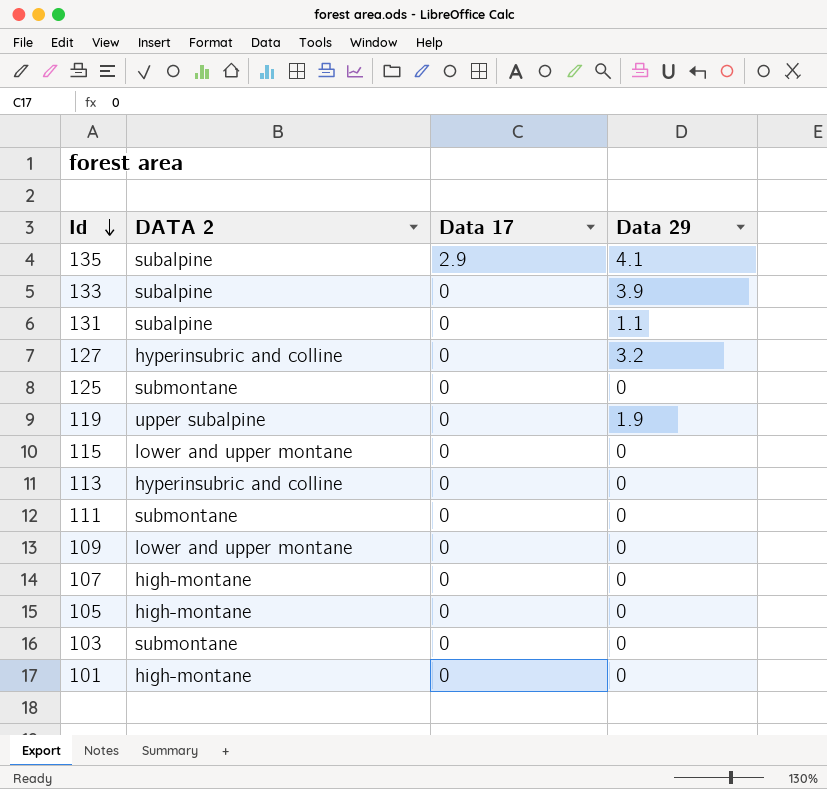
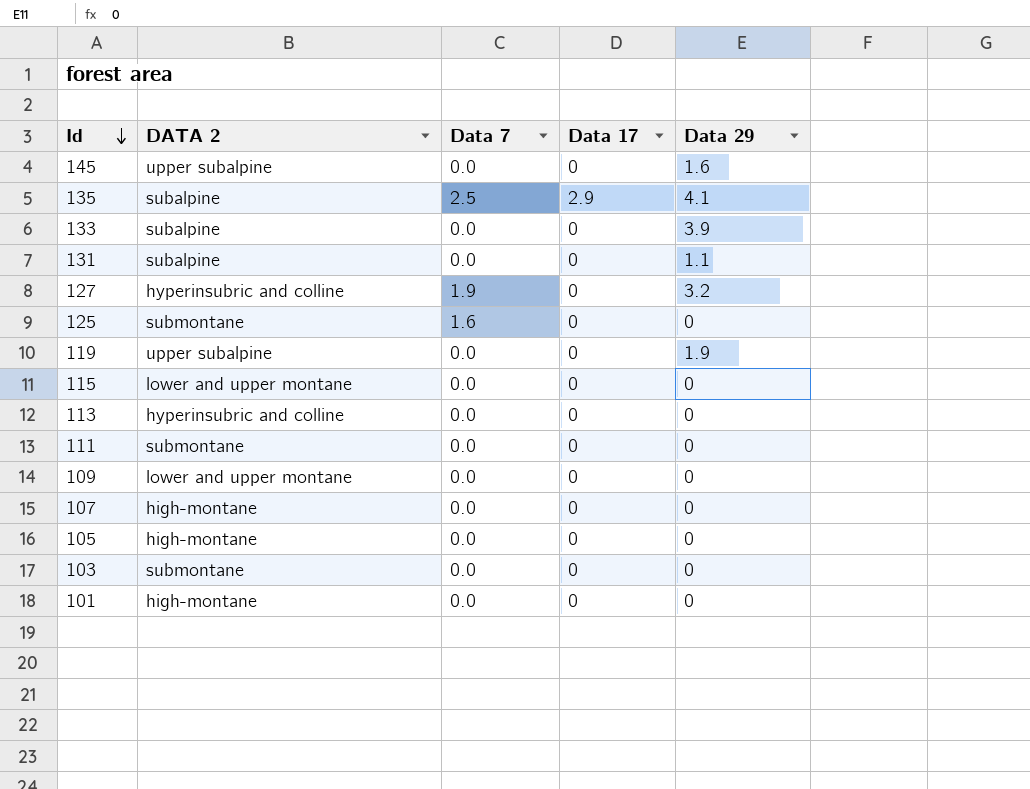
column Data 7 | position: none -> 3
row 145: none -> upper subalpine | 0.0 | 0 | 1.6

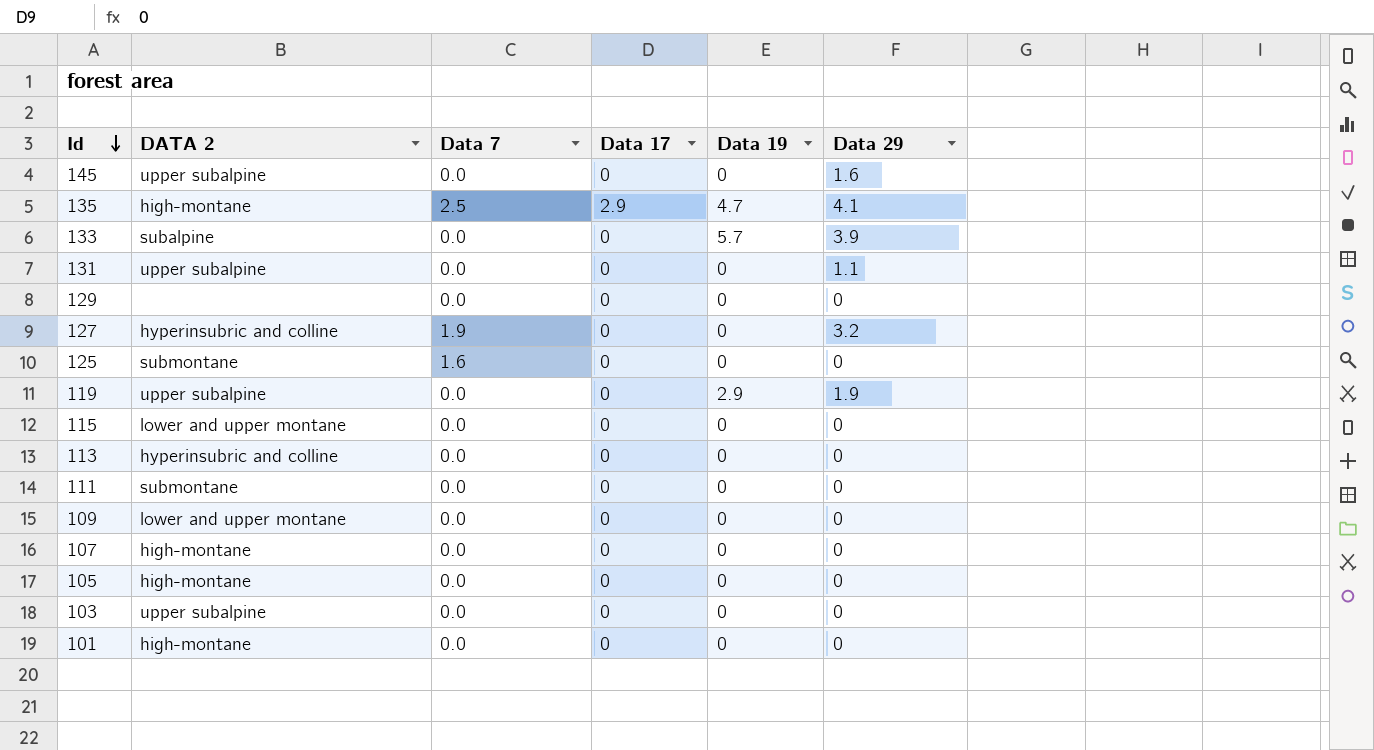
column Data 19 | position: none -> 5
135 | DATA 2: subalpine -> high-montane
131 | DATA 2: subalpine -> upper subalpine
row 129: none -> none | 0.0 | 0 | 0 | 0
103 | DATA 2: submontane -> upper subalpine

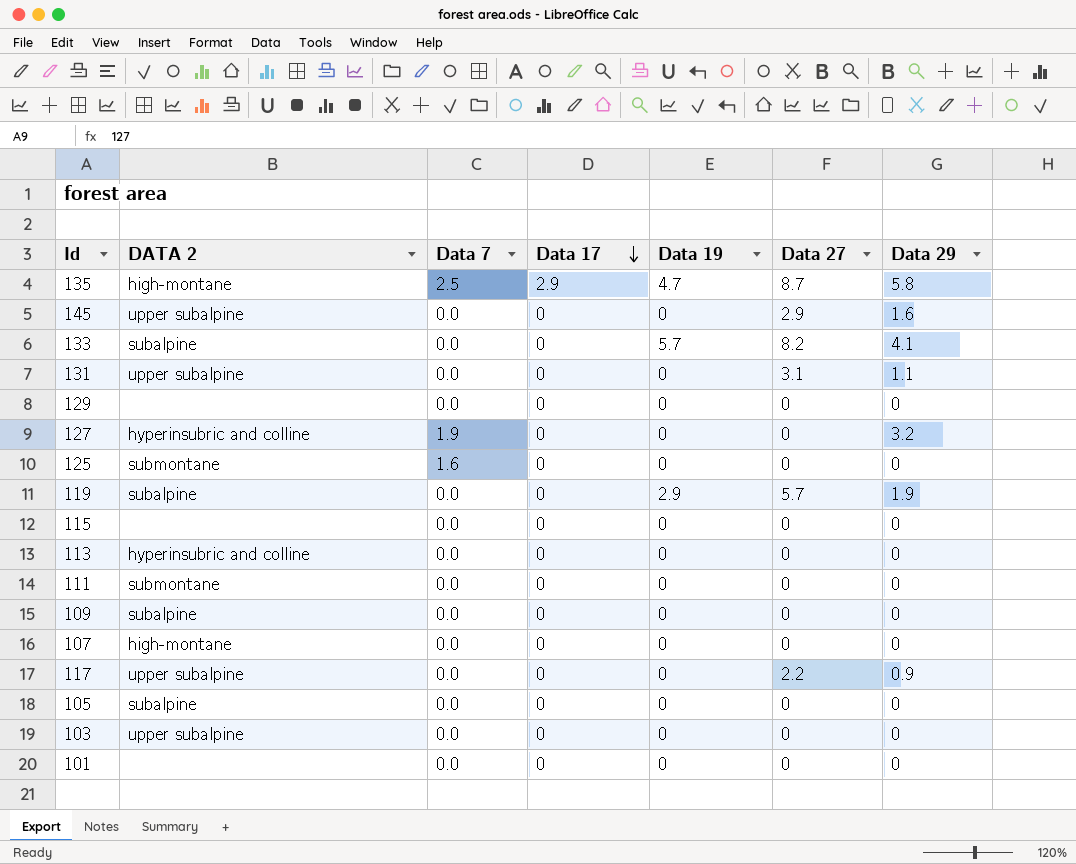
row order: Id descending -> Data 17 descending
column Data 27 | position: none -> 6
135 | Data 29: 4.1 -> 5.8
133 | Data 29: 3.9 -> 4.1
119 | DATA 2: upper subalpine -> subalpine
115 | DATA 2: lower and upper montane -> none
109 | DATA 2: lower and upper montane -> subalpine
row 117: none -> upper subalpine | 0.0 | 0 | 0 | 2.2 | 0.9
105 | DATA 2: high-montane -> subalpine
101 | DATA 2: high-montane -> none

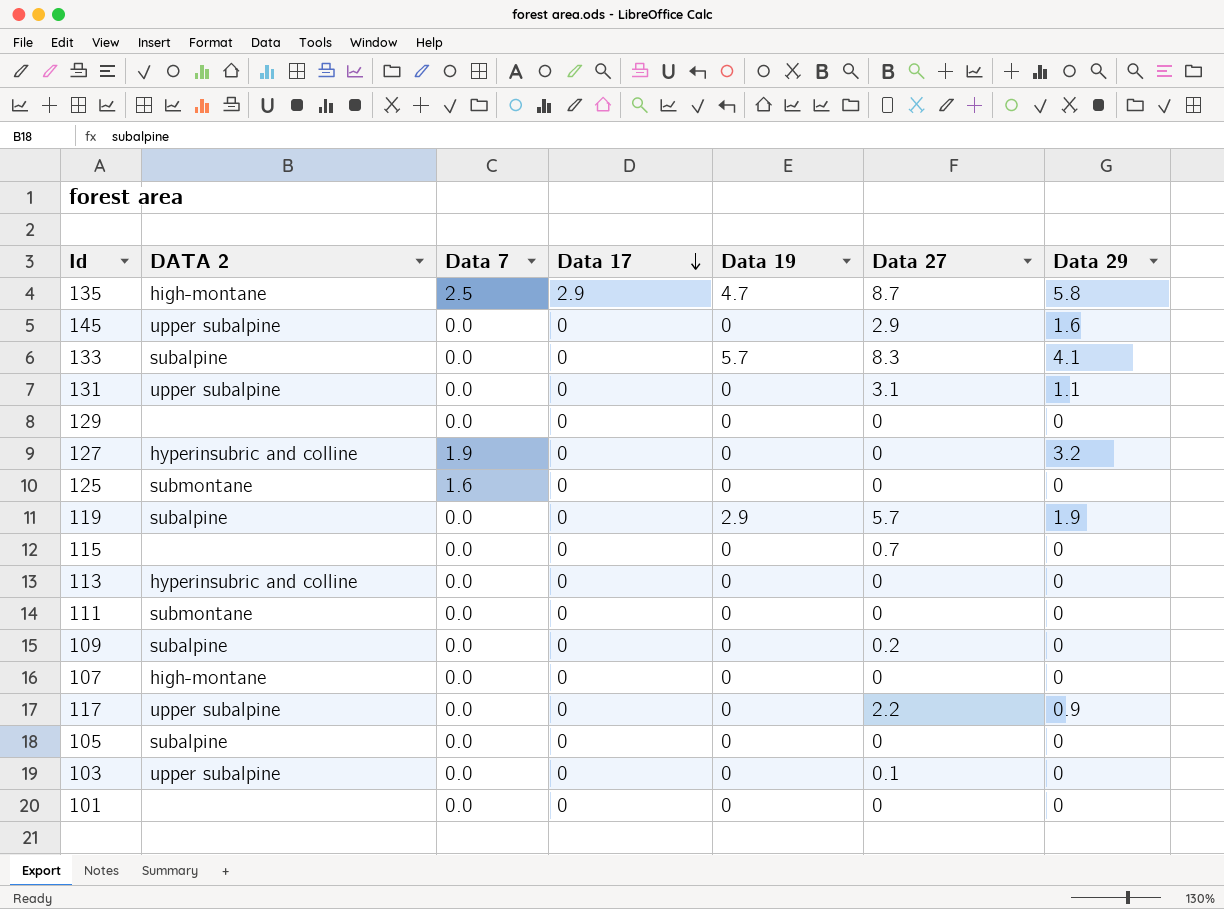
133 | Data 27: 8.2 -> 8.3
115 | Data 27: 0 -> 0.7
109 | Data 27: 0 -> 0.2
103 | Data 27: 0 -> 0.1

